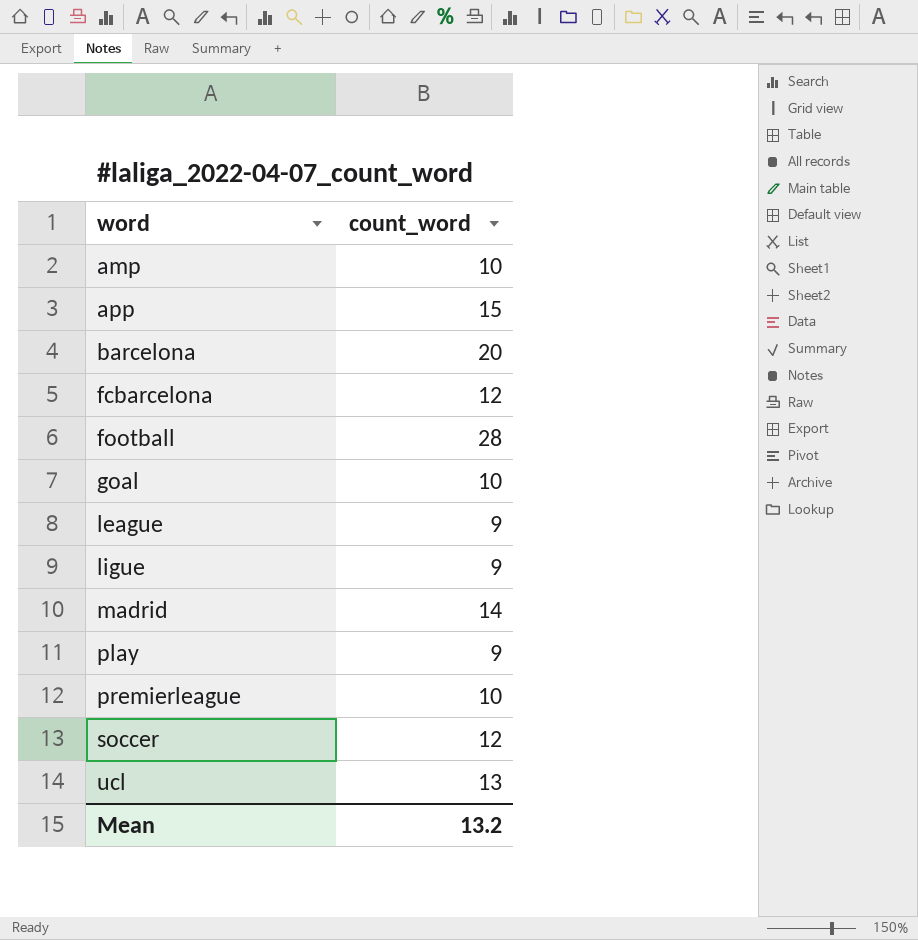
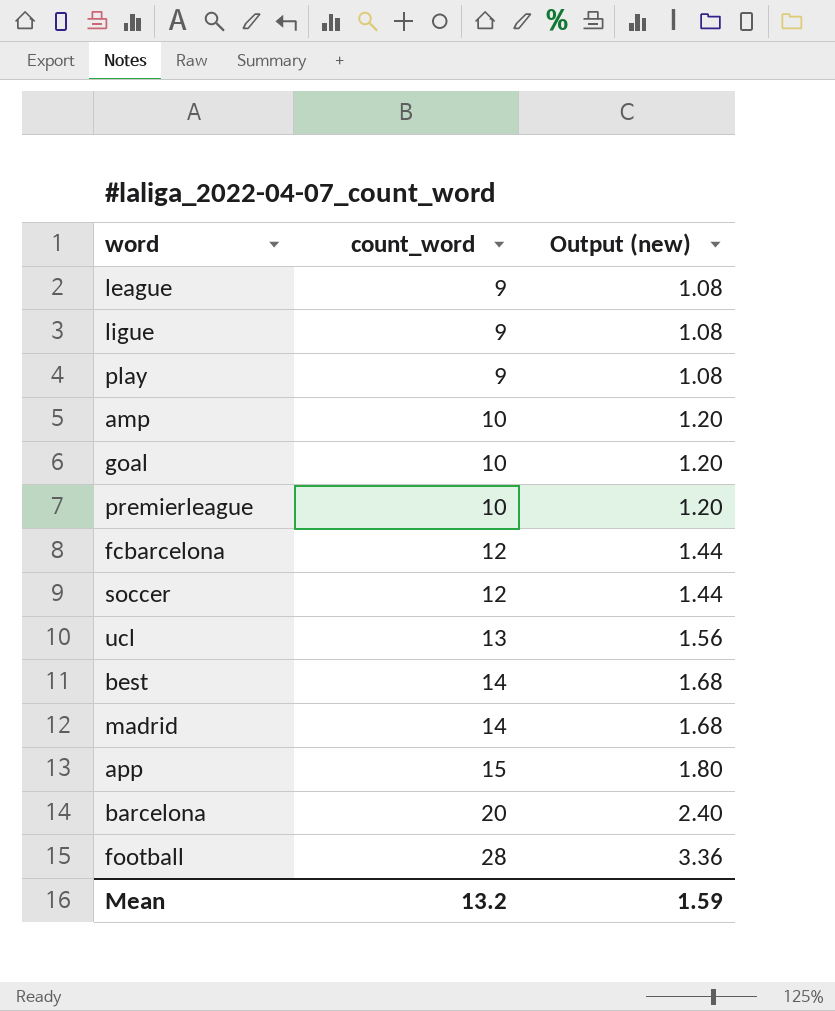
row order: word ascending -> count_word ascending
column Output (new) | formula: none -> [count_word] * 0.12
row best: none -> 14 | 1.68

